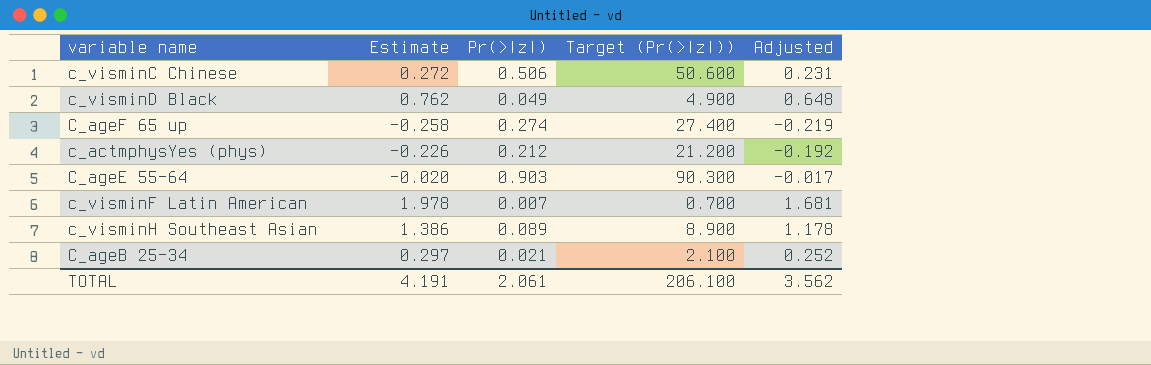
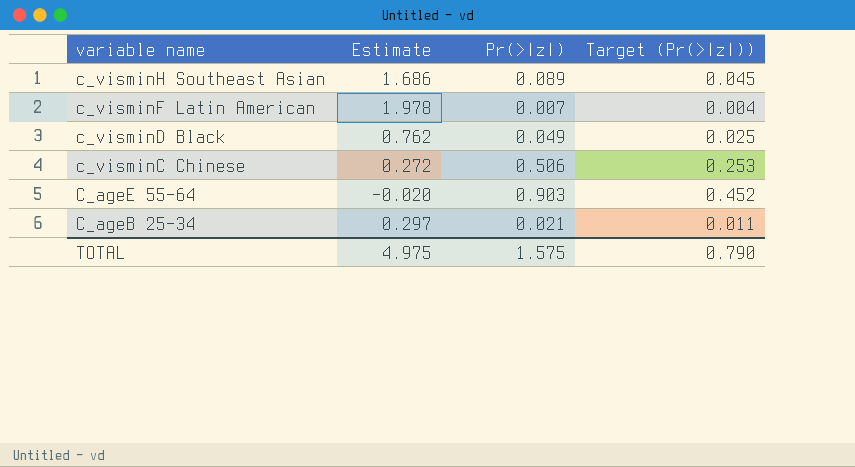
row order: none -> variable name descending
column Adjusted | formula: [Estimate] * 0.85 -> none
column Target (Pr(>|z|)) | formula: [Pr(>|z|)] * 100 -> [Pr(>|z|)] * 0.5
row C_ageF 65 up: -0.258 | 0.274 | 27.400 | -0.219 -> none
row c_actmphysYes (phys): -0.226 | 0.212 | 21.200 | -0.192 -> none
c_visminH Southeast Asian | Estimate: 1.386 -> 1.686
TOTAL | Estimate: 4.191 -> 4.975
TOTAL | Pr(>|z|): 2.061 -> 1.575
TOTAL | Target (Pr(>|z|)): 206.100 -> 0.790

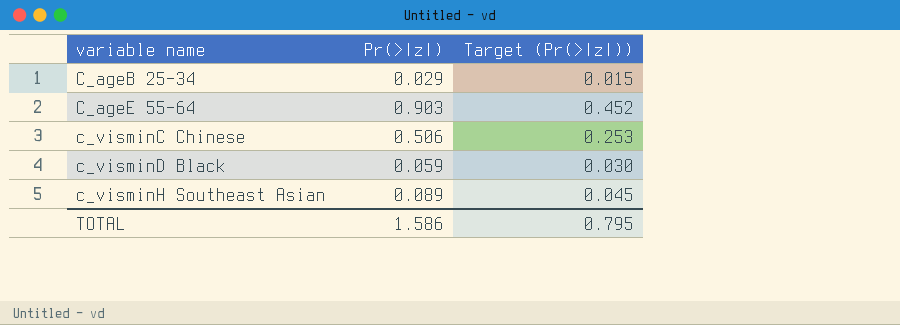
row order: variable name descending -> variable name ascending
column Estimate | position: 2 -> none
row c_visminF Latin American: 1.978 | 0.007 | 0.004 -> none
C_ageB 25-34 | Pr(>|z|): 0.021 -> 0.029
C_ageB 25-34 | Target (Pr(>|z|)): 0.011 -> 0.015
c_visminD Black | Pr(>|z|): 0.049 -> 0.059
c_visminD Black | Target (Pr(>|z|)): 0.025 -> 0.030
TOTAL | Pr(>|z|): 1.575 -> 1.586
TOTAL | Target (Pr(>|z|)): 0.790 -> 0.795

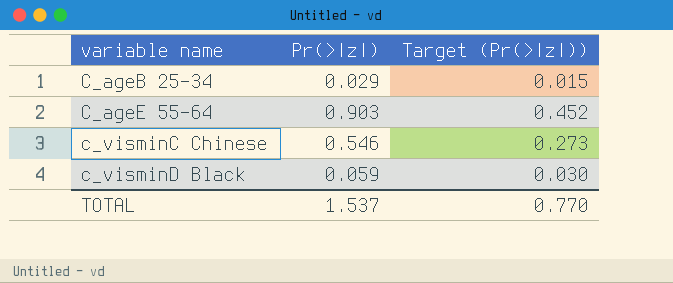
row c_visminH Southeast Asian: 0.089 | 0.045 -> none
c_visminC Chinese | Pr(>|z|): 0.506 -> 0.546
c_visminC Chinese | Target (Pr(>|z|)): 0.253 -> 0.273
TOTAL | Pr(>|z|): 1.586 -> 1.537
TOTAL | Target (Pr(>|z|)): 0.795 -> 0.770

